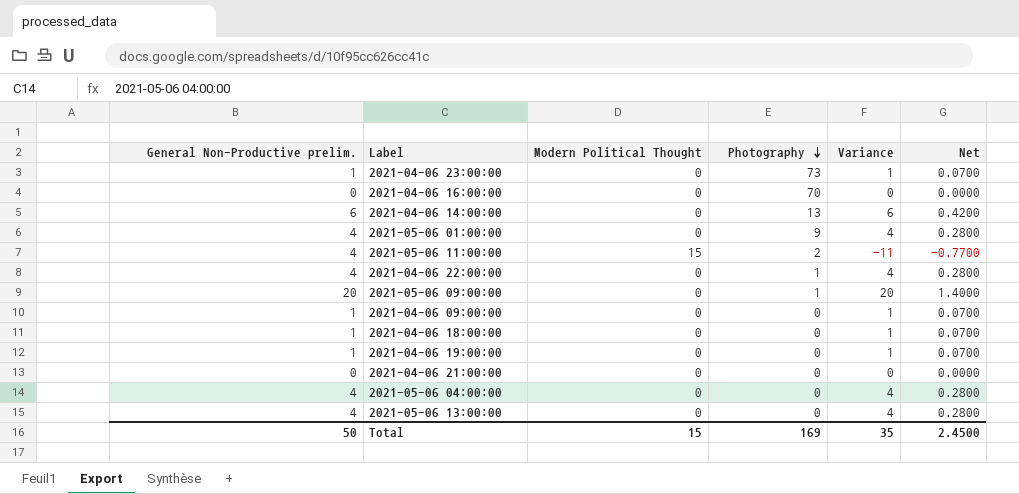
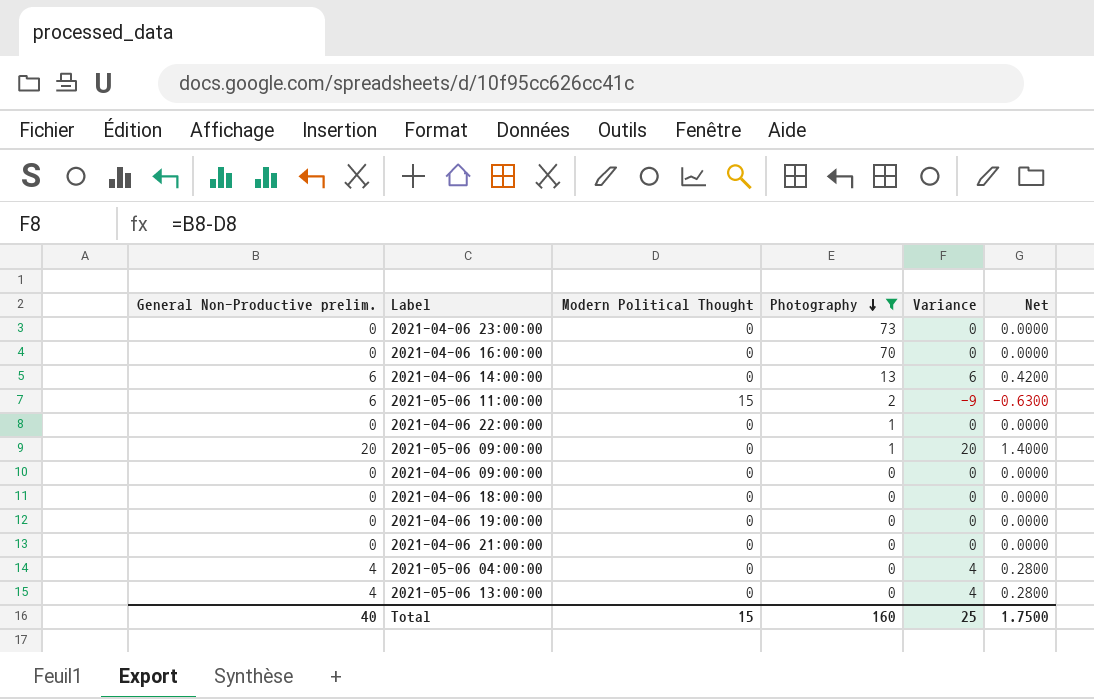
filter: none -> Photography != 9
2021-04-06 23:00:00 | General Non-Productive prelim.: 1 -> 0
2021-04-06 23:00:00 | Variance: 1 -> 0
2021-04-06 23:00:00 | Net: 0.0700 -> 0.0000
2021-05-06 11:00:00 | General Non-Productive prelim.: 4 -> 6
2021-05-06 11:00:00 | Variance: -11 -> -9
2021-05-06 11:00:00 | Net: -0.7700 -> -0.6300
2021-04-06 22:00:00 | General Non-Productive prelim.: 4 -> 0
2021-04-06 22:00:00 | Variance: 4 -> 0
2021-04-06 22:00:00 | Net: 0.2800 -> 0.0000
2021-04-06 09:00:00 | General Non-Productive prelim.: 1 -> 0
2021-04-06 09:00:00 | Variance: 1 -> 0
2021-04-06 09:00:00 | Net: 0.0700 -> 0.0000
2021-04-06 18:00:00 | General Non-Productive prelim.: 1 -> 0
2021-04-06 18:00:00 | Variance: 1 -> 0
2021-04-06 18:00:00 | Net: 0.0700 -> 0.0000
2021-04-06 19:00:00 | General Non-Productive prelim.: 1 -> 0
2021-04-06 19:00:00 | Variance: 1 -> 0
2021-04-06 19:00:00 | Net: 0.0700 -> 0.0000
Total | General Non-Productive prelim.: 50 -> 40
Total | Photography: 169 -> 160
Total | Variance: 35 -> 25
Total | Net: 2.4500 -> 1.7500

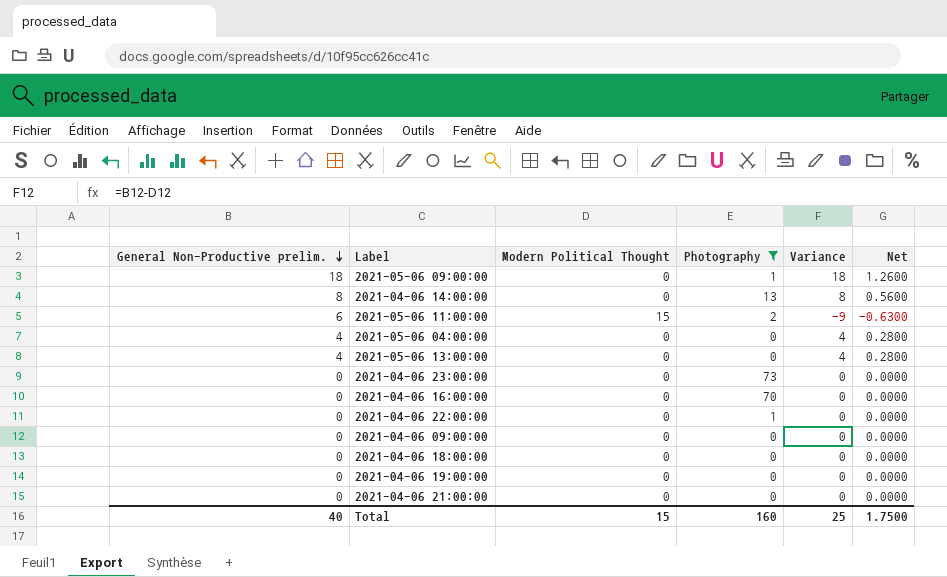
row order: Photography descending -> General Non-Productive prelim. descending
2021-05-06 09:00:00 | General Non-Productive prelim.: 20 -> 18
2021-05-06 09:00:00 | Variance: 20 -> 18
2021-05-06 09:00:00 | Net: 1.4000 -> 1.2600
2021-04-06 14:00:00 | General Non-Productive prelim.: 6 -> 8
2021-04-06 14:00:00 | Variance: 6 -> 8
2021-04-06 14:00:00 | Net: 0.4200 -> 0.5600

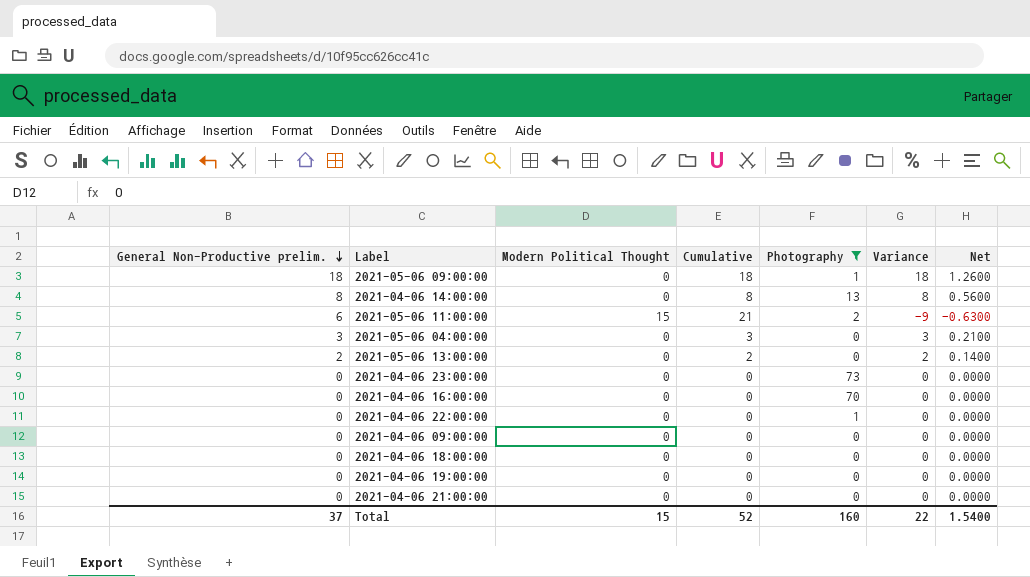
column Cumulative | formula: none -> [General Non-Productive prelim.] + [Modern Political Thought]
2021-05-06 04:00:00 | General Non-Productive prelim.: 4 -> 3
2021-05-06 04:00:00 | Variance: 4 -> 3
2021-05-06 04:00:00 | Net: 0.2800 -> 0.2100
2021-05-06 13:00:00 | General Non-Productive prelim.: 4 -> 2
2021-05-06 13:00:00 | Variance: 4 -> 2
2021-05-06 13:00:00 | Net: 0.2800 -> 0.1400
Total | General Non-Productive prelim.: 40 -> 37
Total | Variance: 25 -> 22
Total | Net: 1.7500 -> 1.5400

